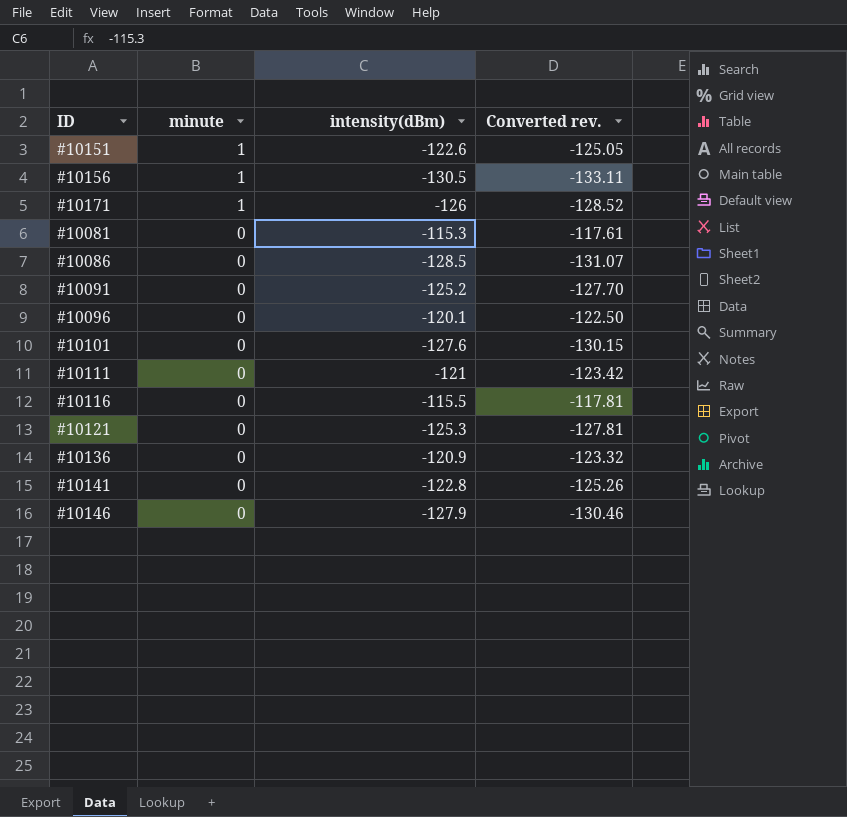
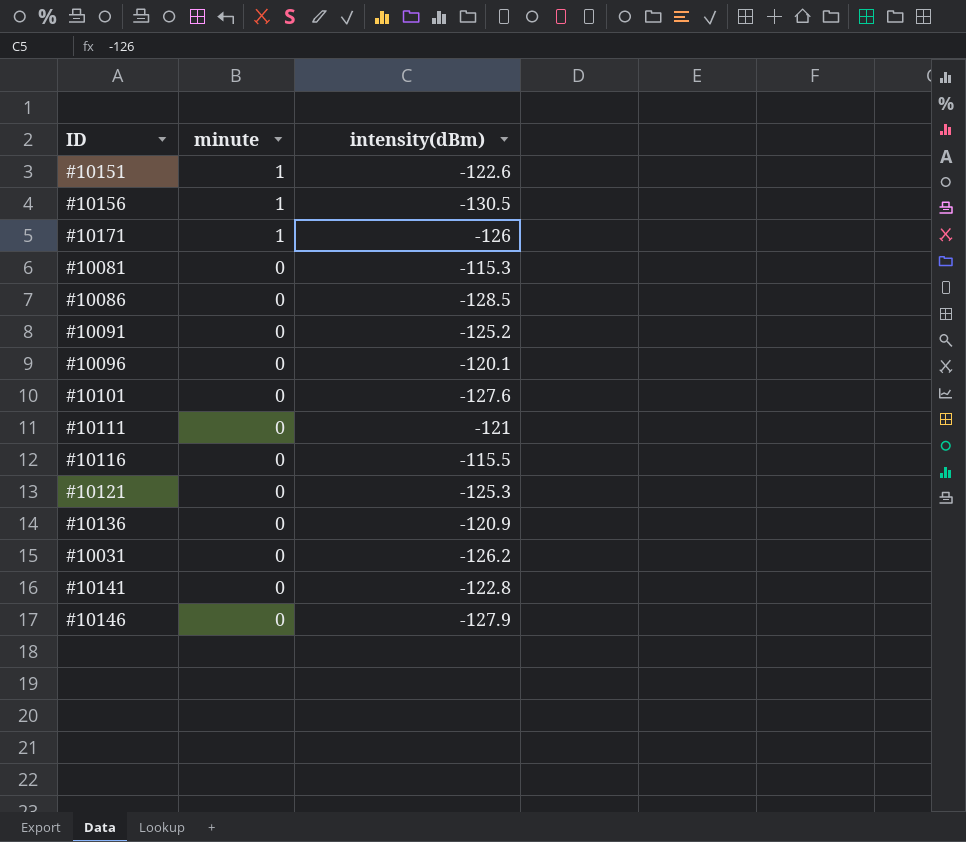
column Converted rev. | formula: [intensity(dBm)] * 1.02 -> none
row #10031: none -> 0 | -126.2

